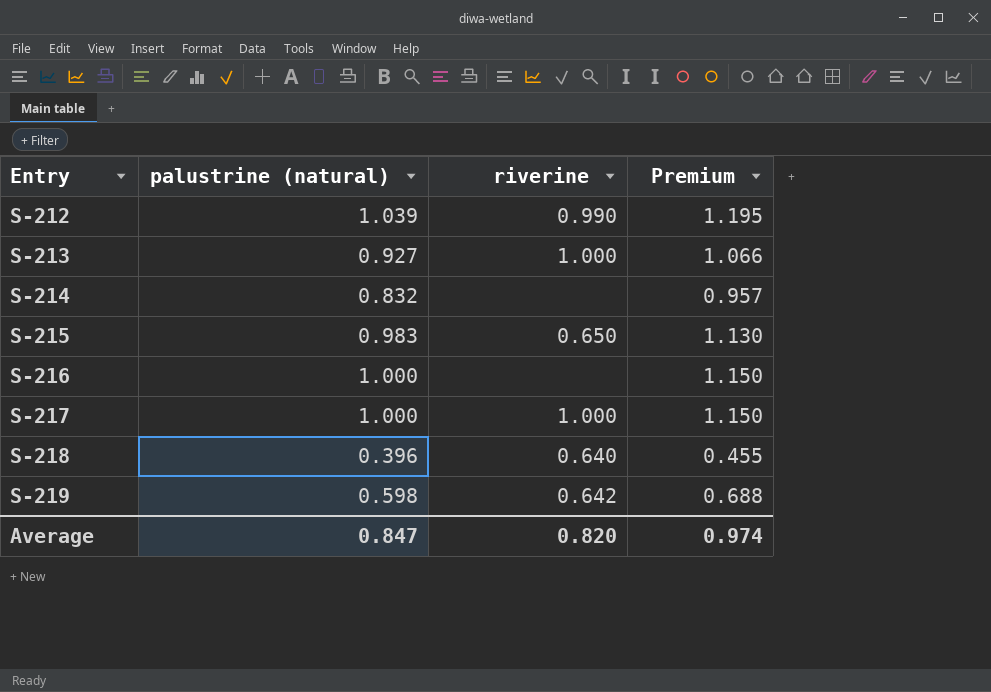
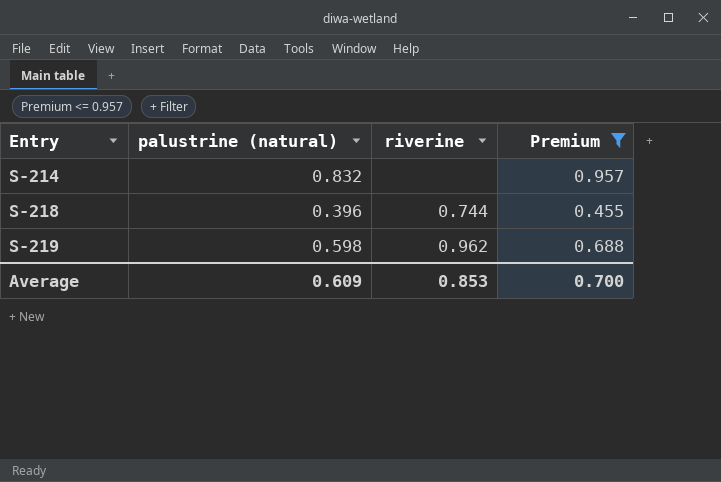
filter: none -> Premium <= 0.957
S-218 | riverine: 0.640 -> 0.744
S-219 | riverine: 0.642 -> 0.962
Average | palustrine (natural): 0.847 -> 0.609
Average | riverine: 0.820 -> 0.853
Average | Premium: 0.974 -> 0.700

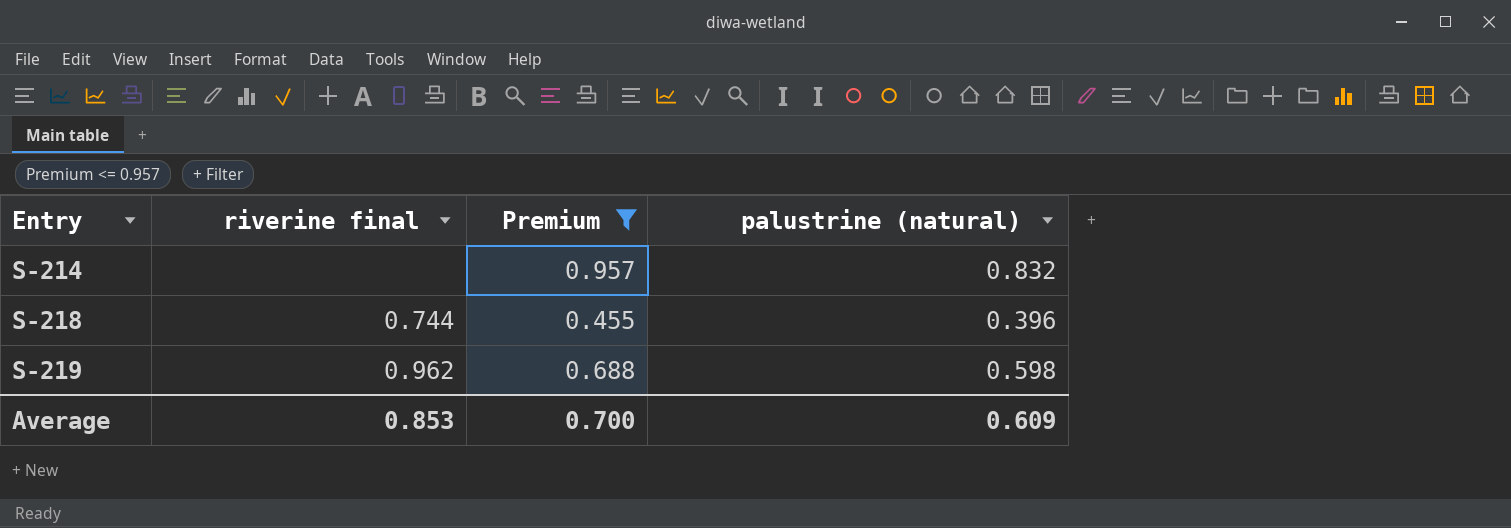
column name: riverine -> riverine final
column palustrine (natural) | position: 2 -> 4

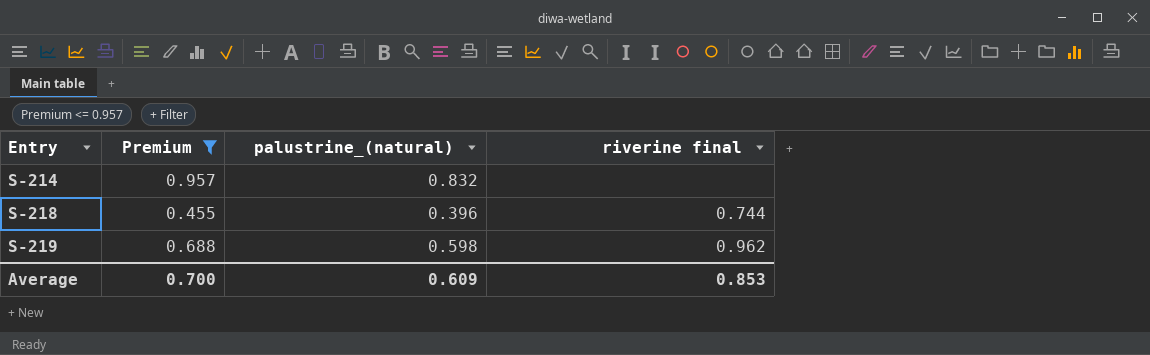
column name: palustrine (natural) -> palustrine_(natural)
column riverine final | position: 2 -> 4

